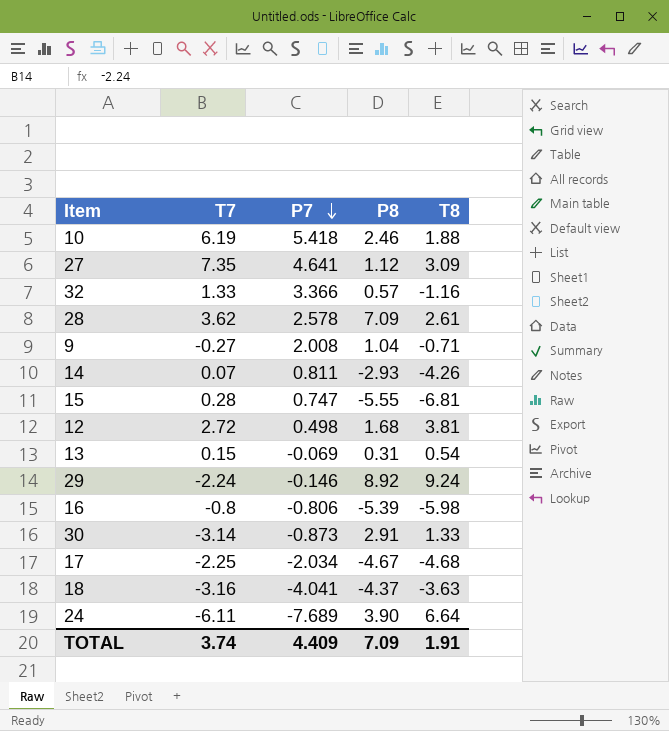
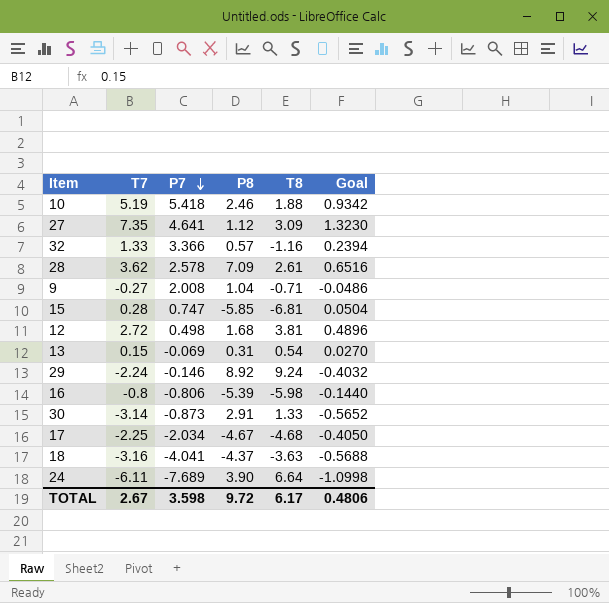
column Goal | formula: none -> [T7] * 0.18
row 14: 0.07 | 0.811 | -2.93 | -4.26 -> none
10 | T7: 6.19 -> 5.19
15 | P8: -5.55 -> -5.85
TOTAL | T7: 3.74 -> 2.67
TOTAL | P7: 4.409 -> 3.598
TOTAL | P8: 7.09 -> 9.72
TOTAL | T8: 1.91 -> 6.17

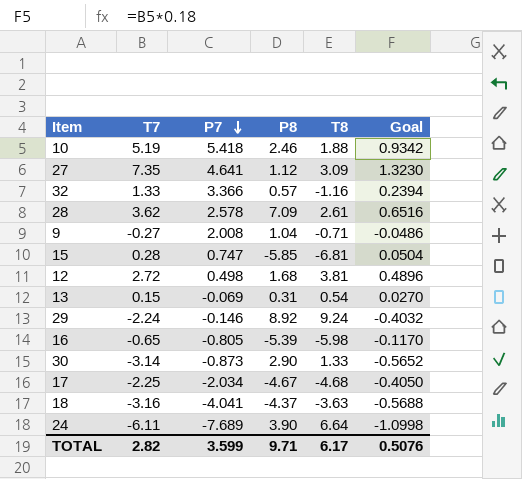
16 | T7: -0.8 -> -0.65
16 | P7: -0.806 -> -0.805
16 | Goal: -0.1440 -> -0.1170
30 | P8: 2.91 -> 2.90
TOTAL | T7: 2.67 -> 2.82
TOTAL | P7: 3.598 -> 3.599
TOTAL | P8: 9.72 -> 9.71
TOTAL | Goal: 0.4806 -> 0.5076

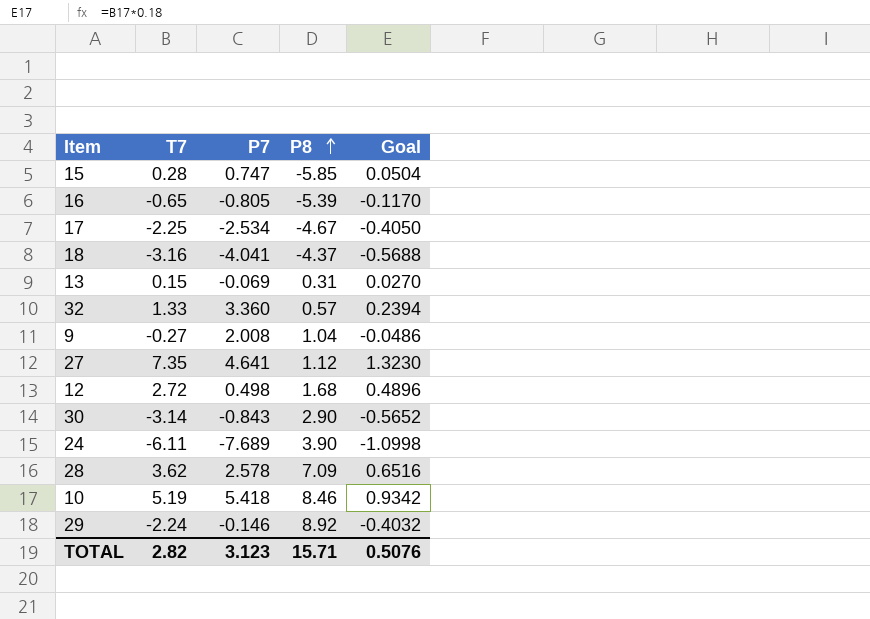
row order: P7 descending -> P8 ascending
column T8 | position: 5 -> none
17 | P7: -2.034 -> -2.534
32 | P7: 3.366 -> 3.360
30 | P7: -0.873 -> -0.843
10 | P8: 2.46 -> 8.46
TOTAL | P7: 3.599 -> 3.123
TOTAL | P8: 9.71 -> 15.71

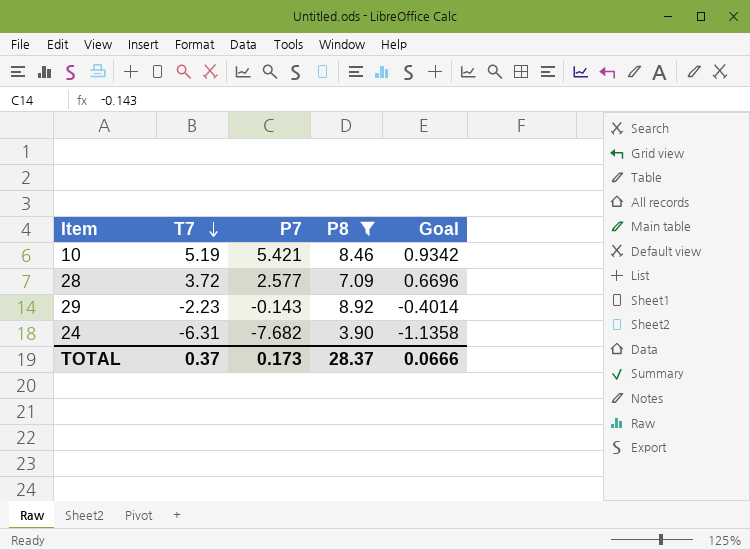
filter: none -> P8 >= 3.90
row order: P8 ascending -> T7 descending
10 | P7: 5.418 -> 5.421
28 | T7: 3.62 -> 3.72
28 | P7: 2.578 -> 2.577
28 | Goal: 0.6516 -> 0.6696
29 | T7: -2.24 -> -2.23
29 | P7: -0.146 -> -0.143
29 | Goal: -0.4032 -> -0.4014
24 | T7: -6.11 -> -6.31
24 | P7: -7.689 -> -7.682
24 | Goal: -1.0998 -> -1.1358
TOTAL | T7: 2.82 -> 0.37
TOTAL | P7: 3.123 -> 0.173
TOTAL | P8: 15.71 -> 28.37
TOTAL | Goal: 0.5076 -> 0.0666

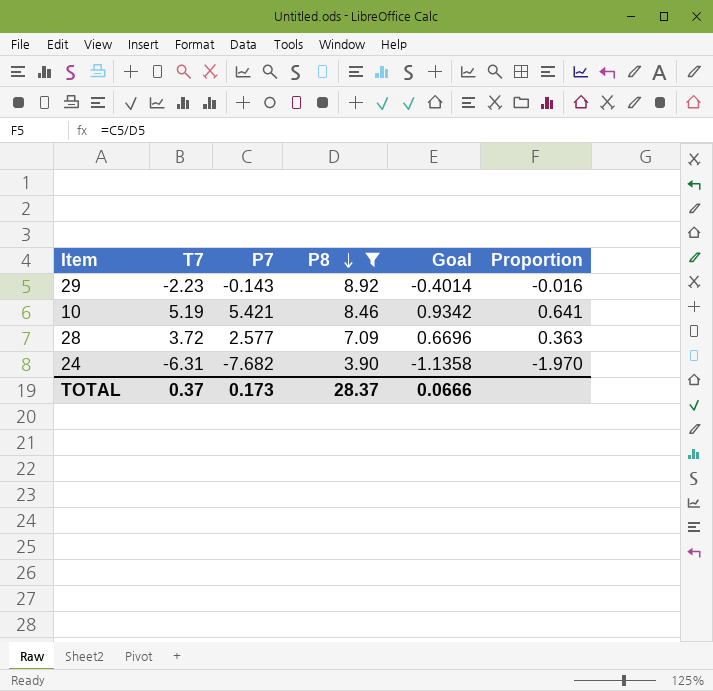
row order: T7 descending -> P8 descending
column Proportion | formula: none -> [P7] / [P8]

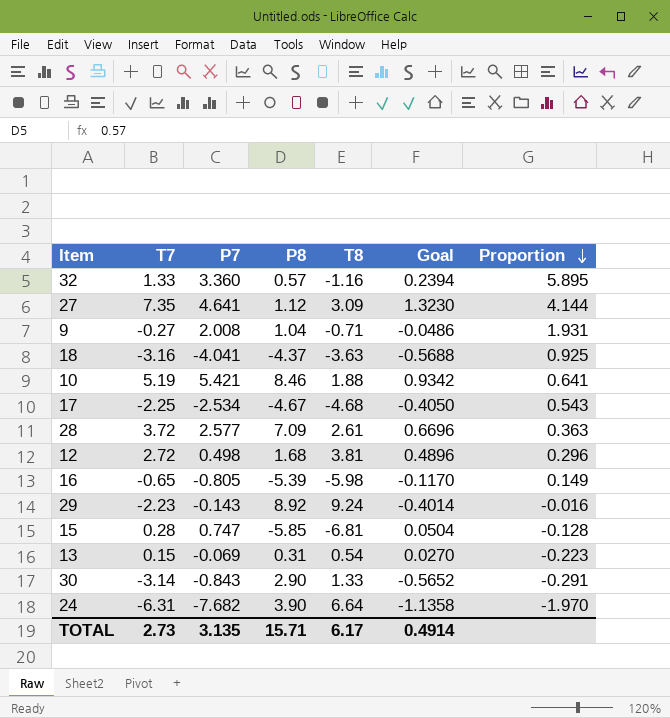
filter: P8 >= 3.90 -> none
row order: P8 descending -> Proportion descending
column T8 | position: none -> 5
TOTAL | T7: 0.37 -> 2.73
TOTAL | P7: 0.173 -> 3.135
TOTAL | P8: 28.37 -> 15.71
TOTAL | Goal: 0.0666 -> 0.4914

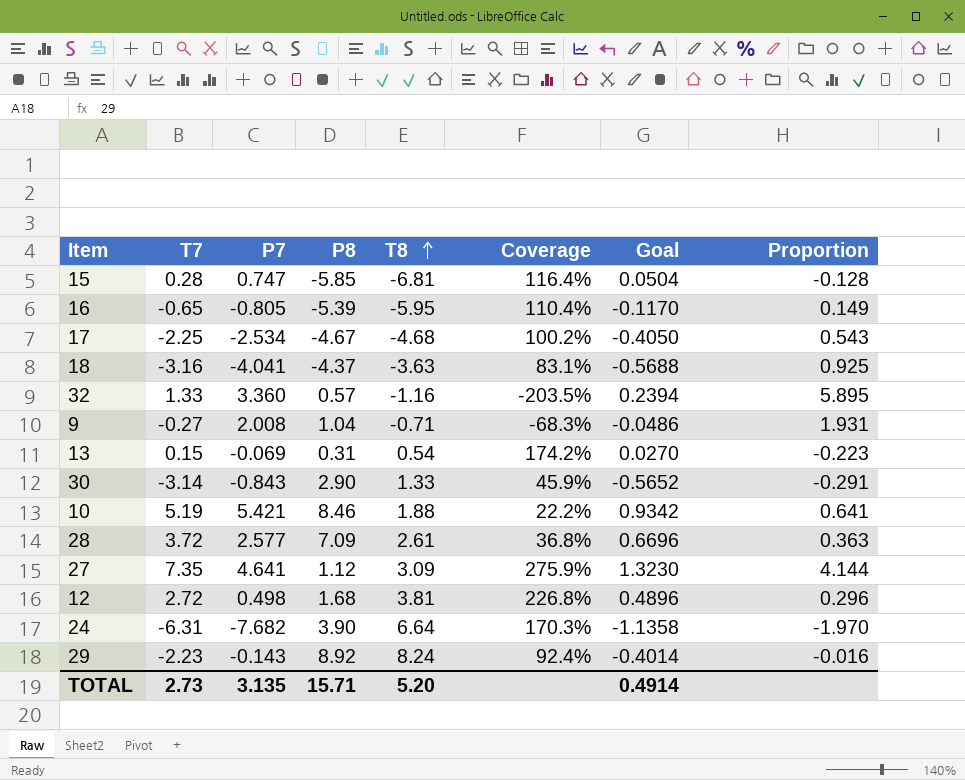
row order: Proportion descending -> T8 ascending
column Coverage | formula: none -> [T8] / [P8]
16 | T8: -5.98 -> -5.95
29 | T8: 9.24 -> 8.24
TOTAL | T8: 6.17 -> 5.20

